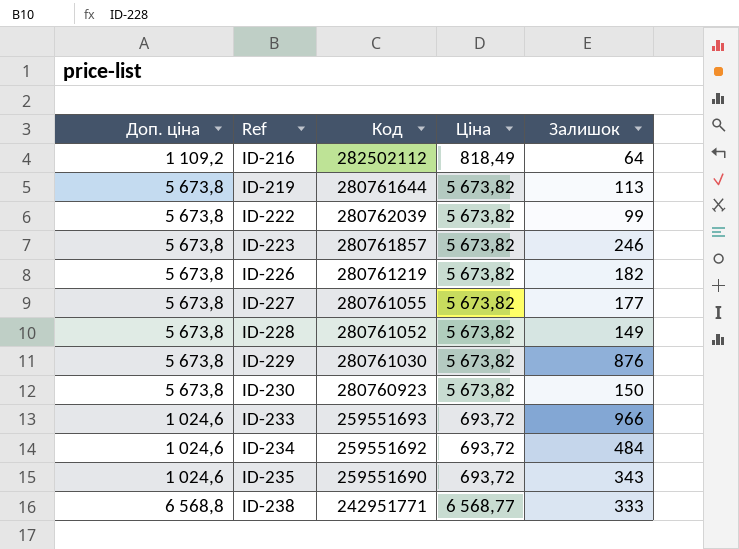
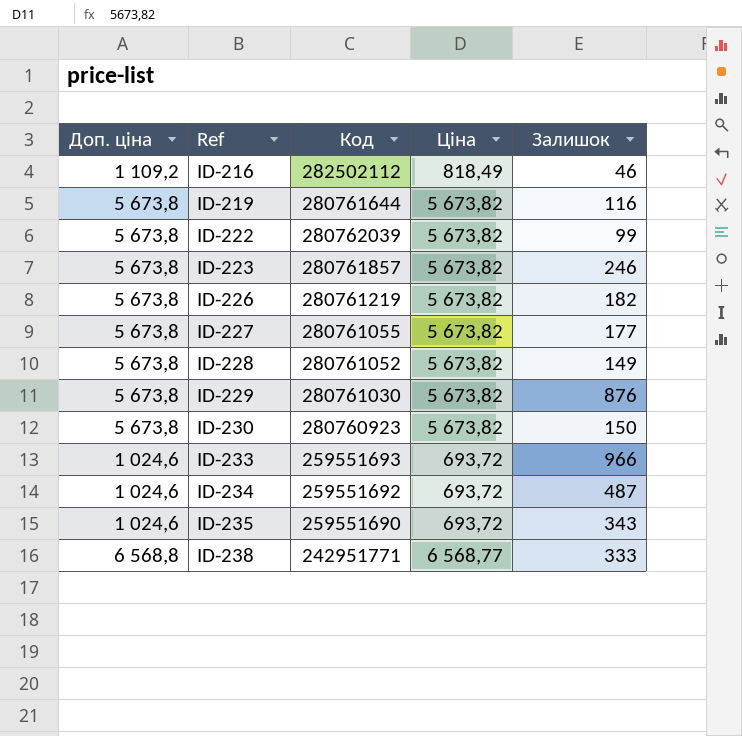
ID-216 | Залишок: 64 -> 46
ID-219 | Залишок: 113 -> 116
ID-234 | Залишок: 484 -> 487

